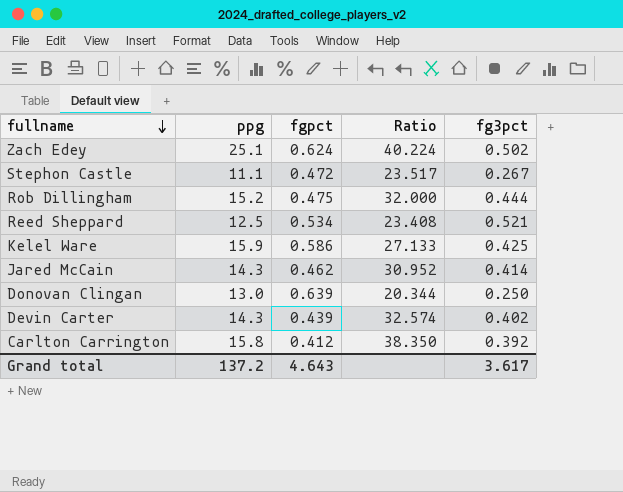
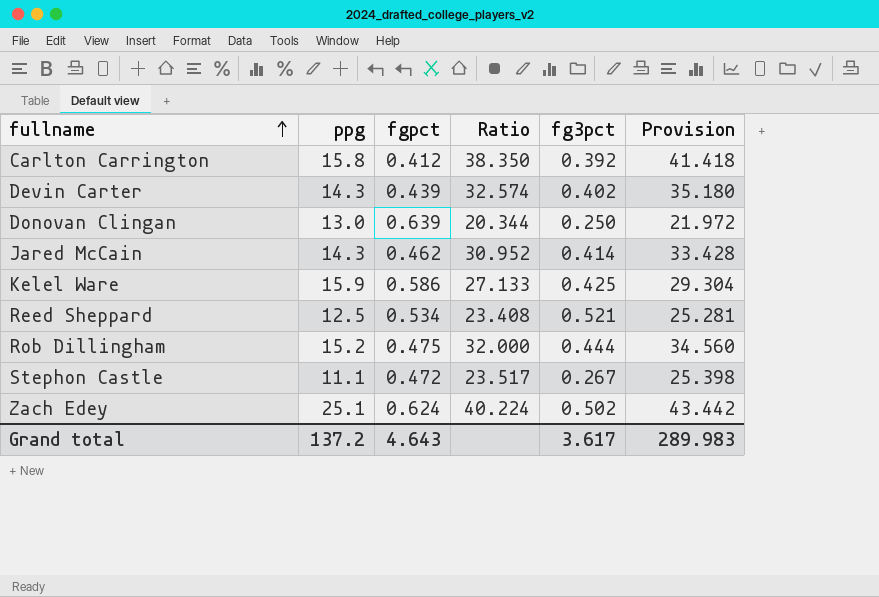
row order: fullname descending -> fullname ascending
column Provision | formula: none -> [Ratio] * 1.08

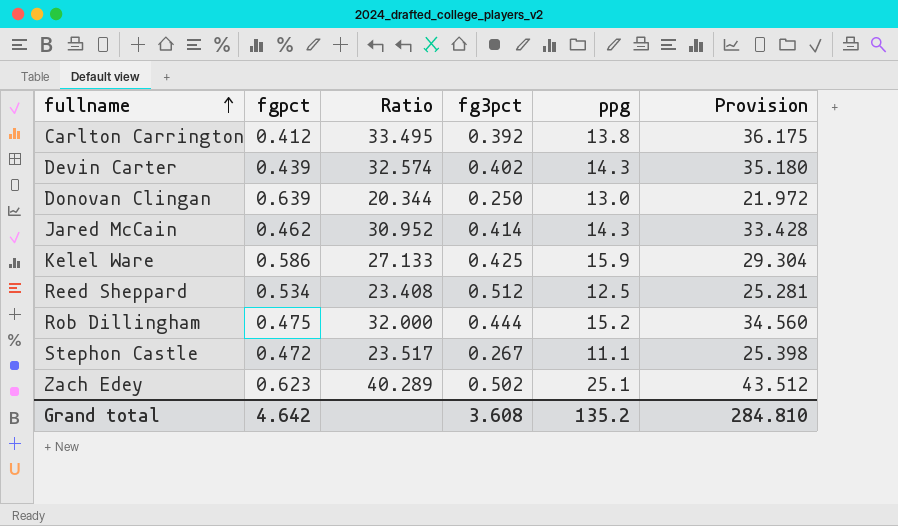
column ppg | position: 2 -> 5
Carlton Carrington | Ratio: 38.350 -> 33.495
Carlton Carrington | ppg: 15.8 -> 13.8
Carlton Carrington | Provision: 41.418 -> 36.175
Reed Sheppard | fg3pct: 0.521 -> 0.512
Zach Edey | fgpct: 0.624 -> 0.623
Zach Edey | Ratio: 40.224 -> 40.289
Zach Edey | Provision: 43.442 -> 43.512
Grand total | fgpct: 4.643 -> 4.642
Grand total | fg3pct: 3.617 -> 3.608
Grand total | ppg: 137.2 -> 135.2
Grand total | Provision: 289.983 -> 284.810

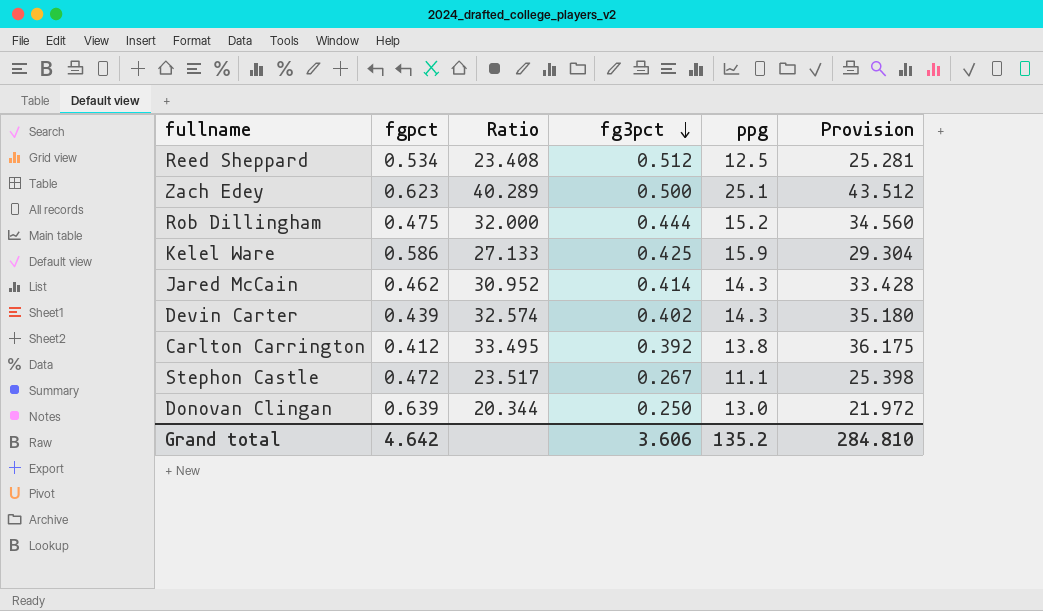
row order: fullname ascending -> fg3pct descending
Zach Edey | fg3pct: 0.502 -> 0.500
Grand total | fg3pct: 3.608 -> 3.606

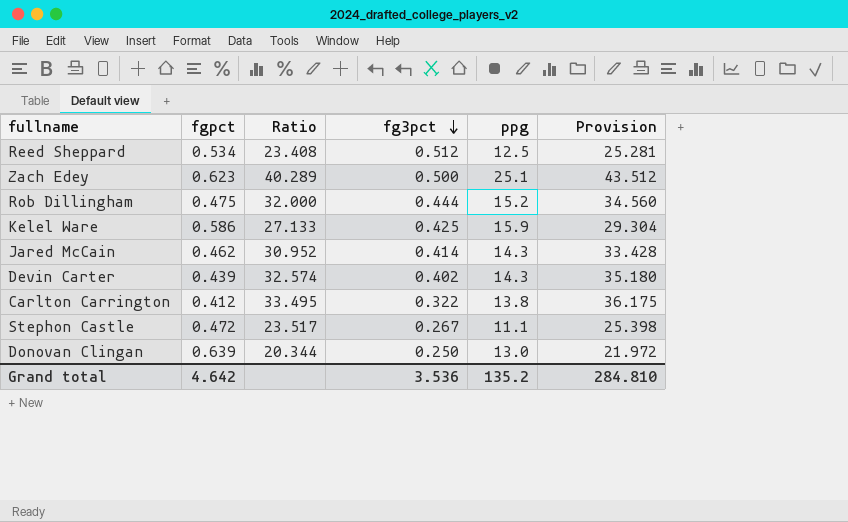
Carlton Carrington | fg3pct: 0.392 -> 0.322
Grand total | fg3pct: 3.606 -> 3.536

